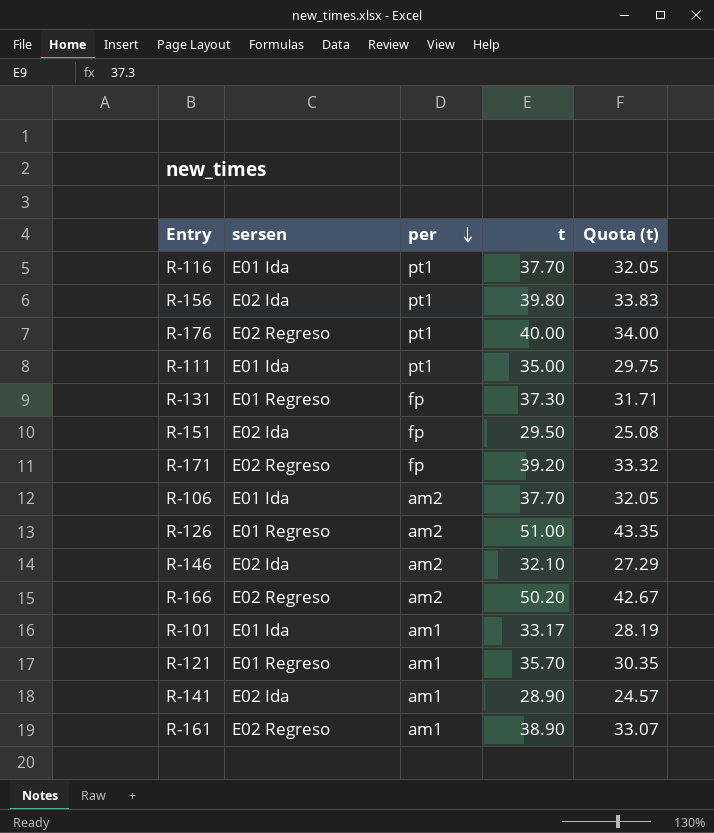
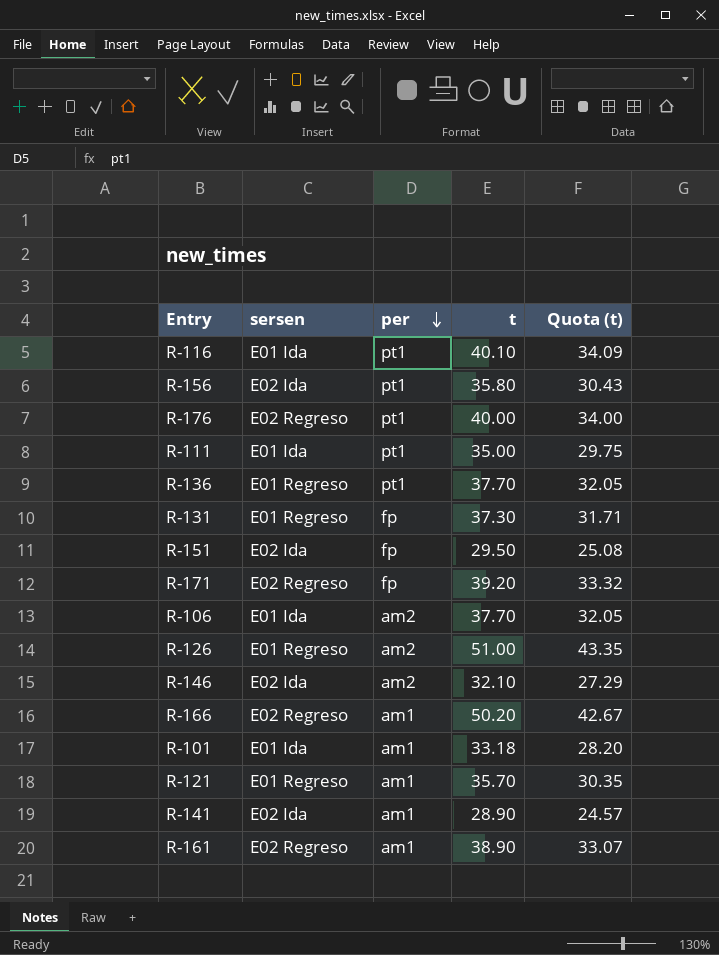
R-116 | t: 37.70 -> 40.10
R-116 | Quota (t): 32.05 -> 34.09
R-156 | t: 39.80 -> 35.80
R-156 | Quota (t): 33.83 -> 30.43
row R-136: none -> E01 Regreso | pt1 | 37.70 | 32.05
R-166 | per: am2 -> am1
R-101 | t: 33.17 -> 33.18
R-101 | Quota (t): 28.19 -> 28.20

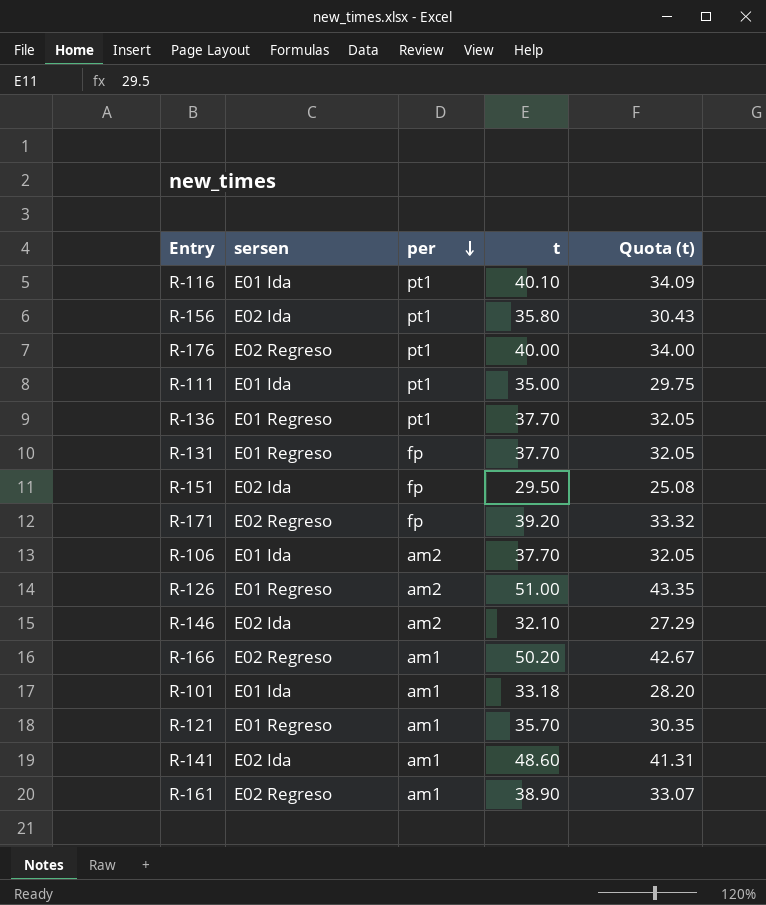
R-131 | t: 37.30 -> 37.70
R-131 | Quota (t): 31.71 -> 32.05
R-141 | t: 28.90 -> 48.60
R-141 | Quota (t): 24.57 -> 41.31

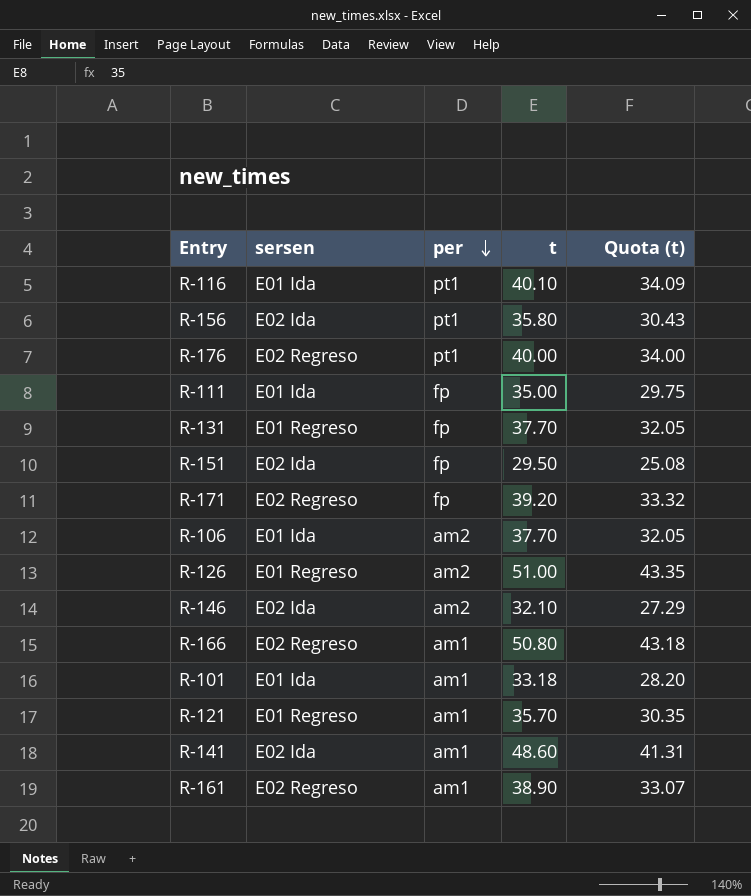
row R-136: E01 Regreso | pt1 | 37.70 | 32.05 -> none
R-111 | per: pt1 -> fp
R-166 | t: 50.20 -> 50.80
R-166 | Quota (t): 42.67 -> 43.18

